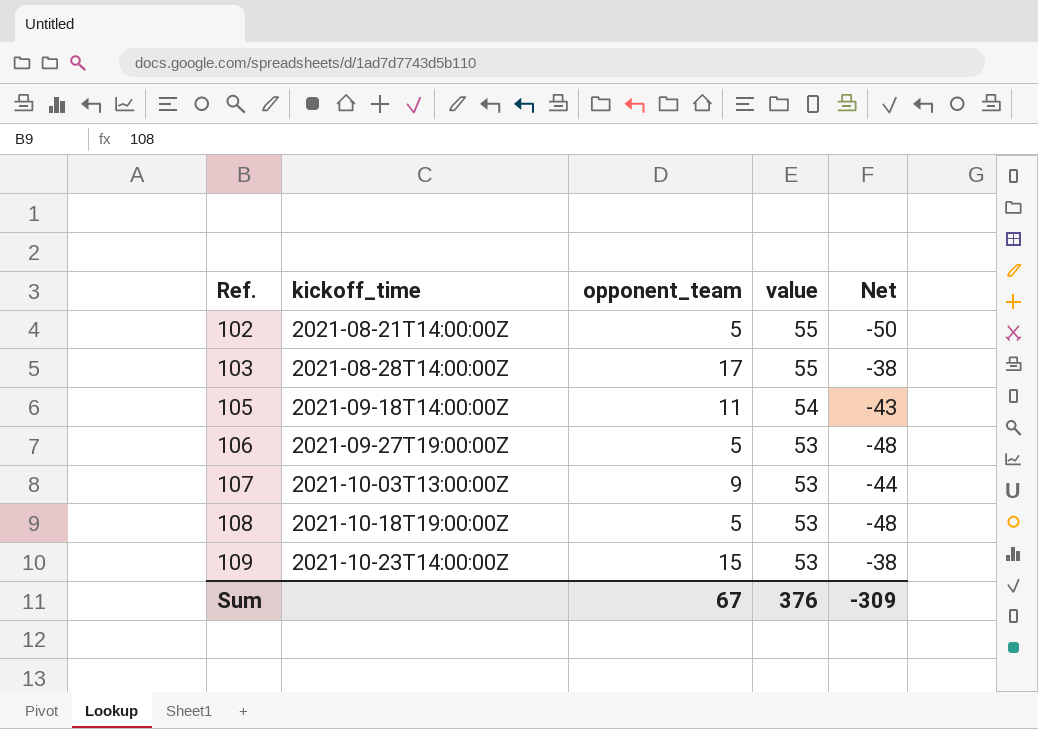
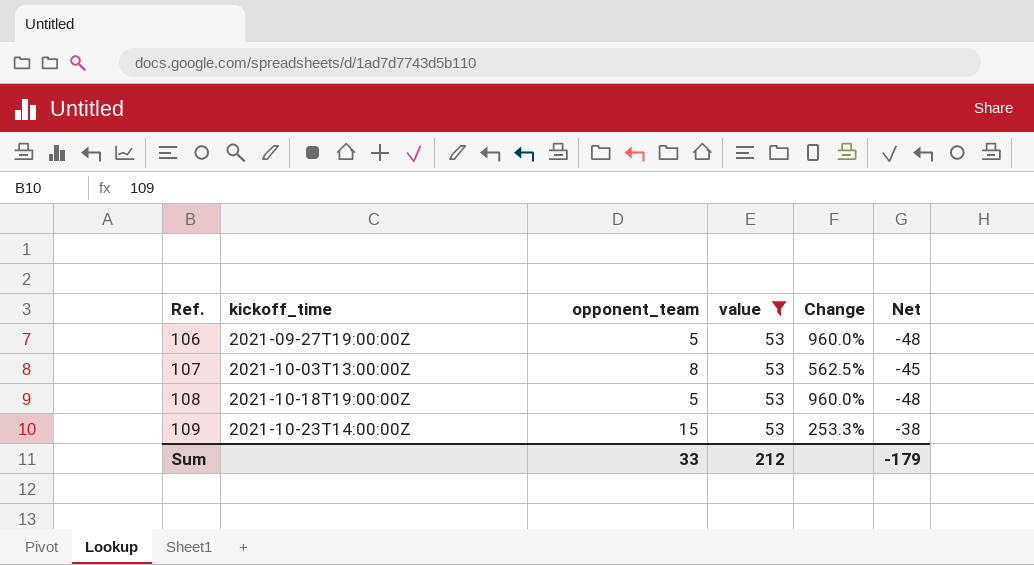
filter: none -> value = 53
column Change | formula: none -> ([value] - [opponent_team]) / [opponent_team]
107 | opponent_team: 9 -> 8
107 | Net: -44 -> -45
Sum | opponent_team: 67 -> 33
Sum | value: 376 -> 212
Sum | Net: -309 -> -179

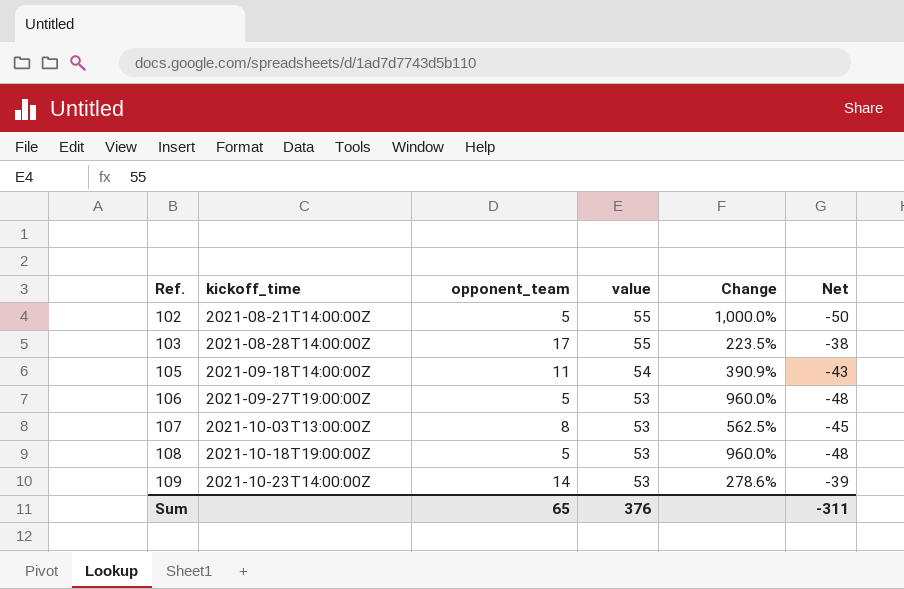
filter: value = 53 -> none
109 | opponent_team: 15 -> 14
109 | Change: 253.3% -> 278.6%
109 | Net: -38 -> -39
Sum | opponent_team: 33 -> 65
Sum | value: 212 -> 376
Sum | Net: -179 -> -311

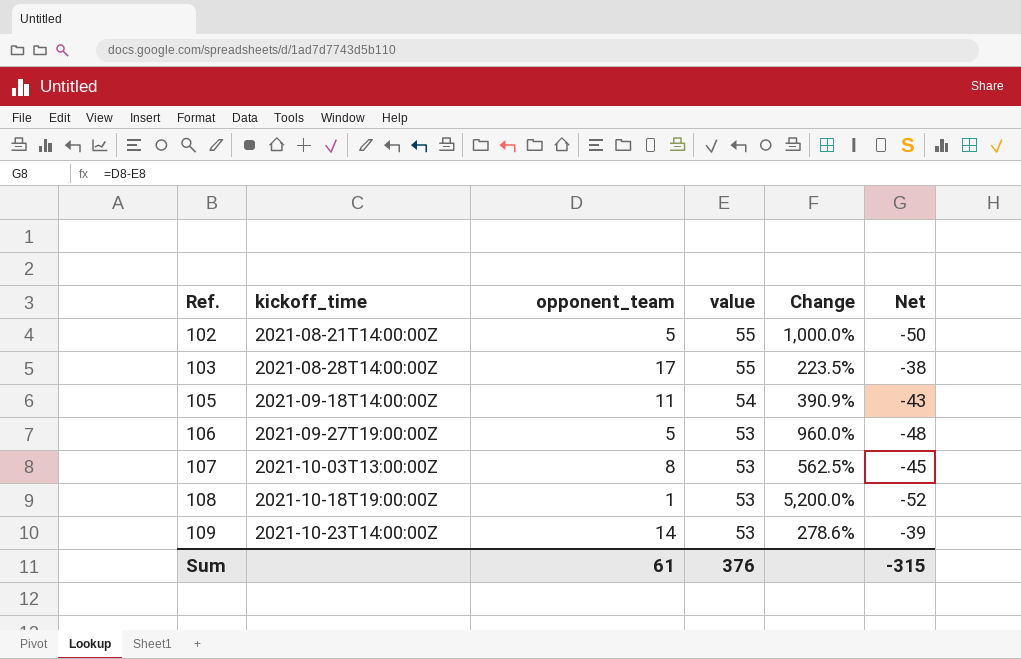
108 | opponent_team: 5 -> 1
108 | Change: 960.0% -> 5,200.0%
108 | Net: -48 -> -52
Sum | opponent_team: 65 -> 61
Sum | Net: -311 -> -315

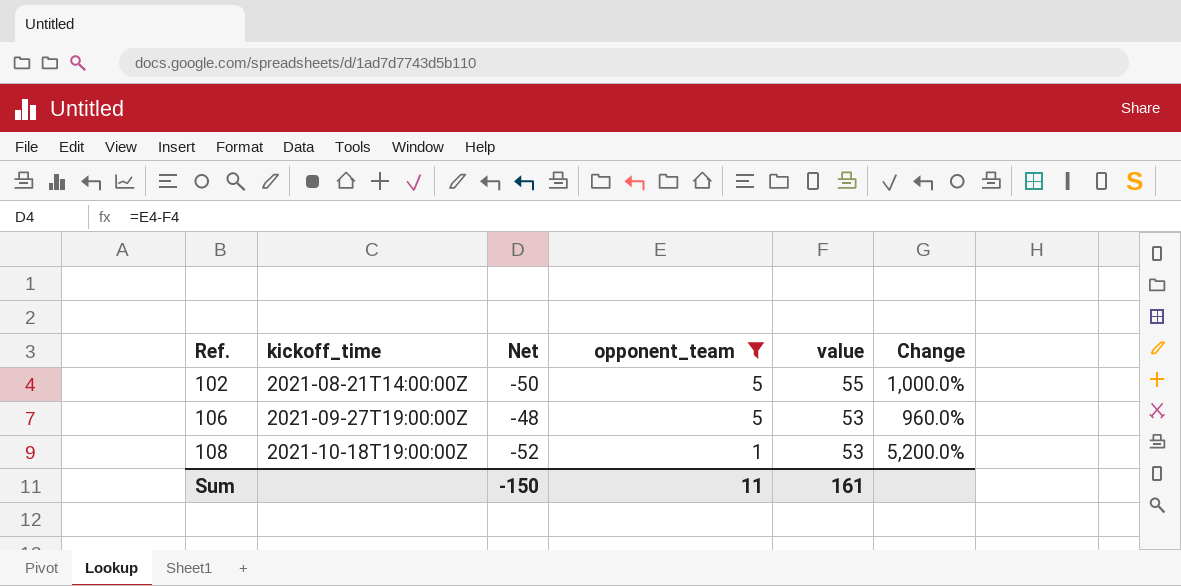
filter: none -> opponent_team <= 5
column Net | position: 6 -> 3
Sum | Net: -315 -> -150
Sum | opponent_team: 61 -> 11
Sum | value: 376 -> 161

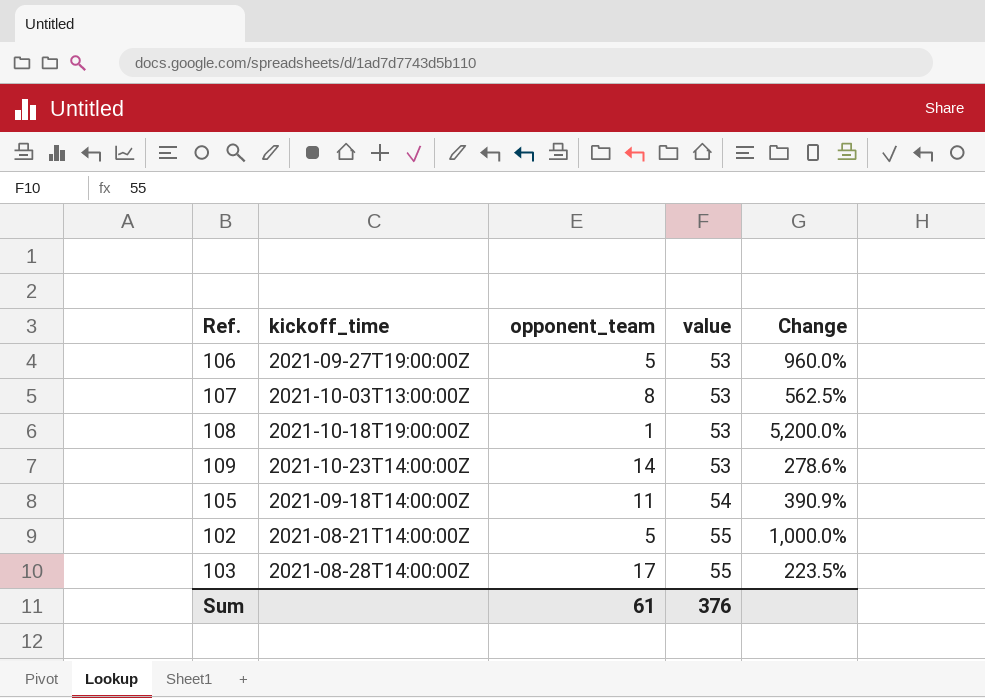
filter: opponent_team <= 5 -> none
row order: Ref. ascending -> value ascending
column Net | formula: [opponent_team] - [value] -> none
Sum | opponent_team: 11 -> 61
Sum | value: 161 -> 376

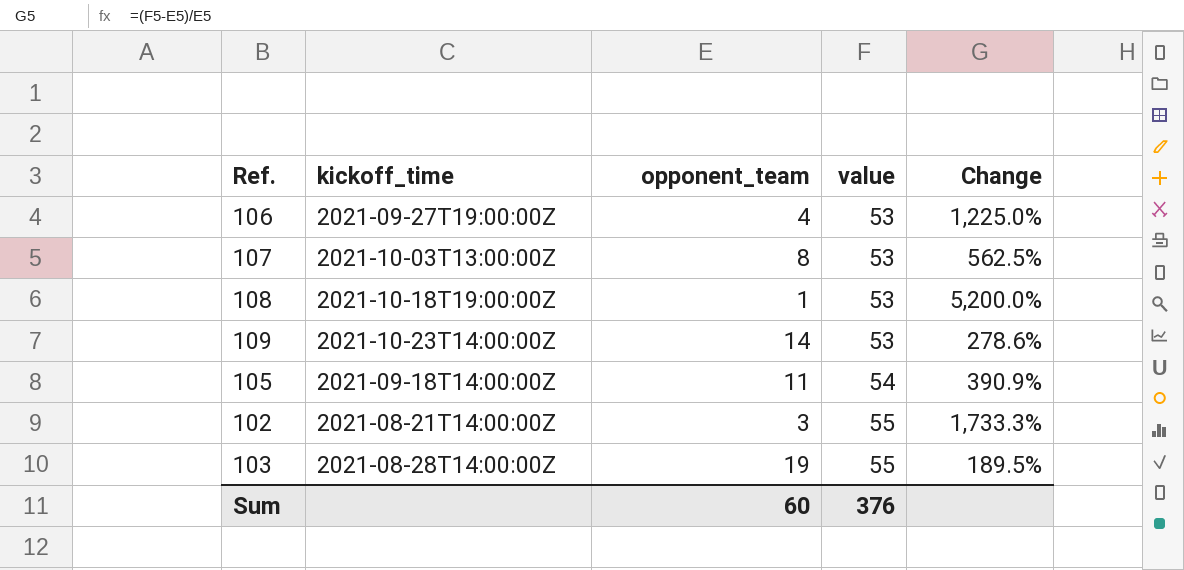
106 | opponent_team: 5 -> 4
106 | Change: 960.0% -> 1,225.0%
102 | opponent_team: 5 -> 3
102 | Change: 1,000.0% -> 1,733.3%
103 | opponent_team: 17 -> 19
103 | Change: 223.5% -> 189.5%
Sum | opponent_team: 61 -> 60

